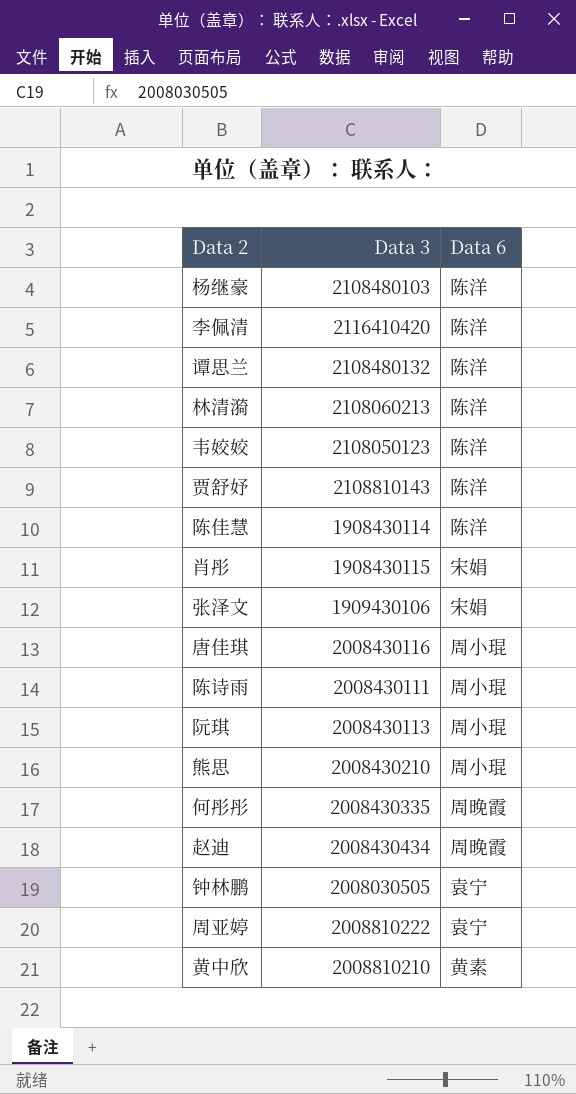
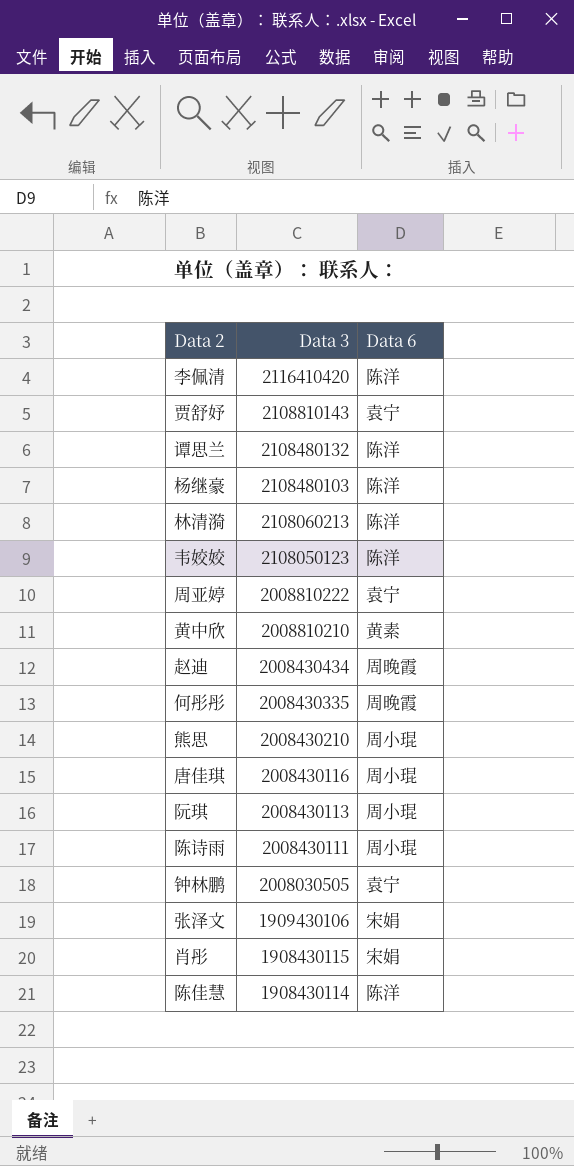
row order: none -> Data 3 descending
贾舒妤 | Data 6: 陈洋 -> 袁宁

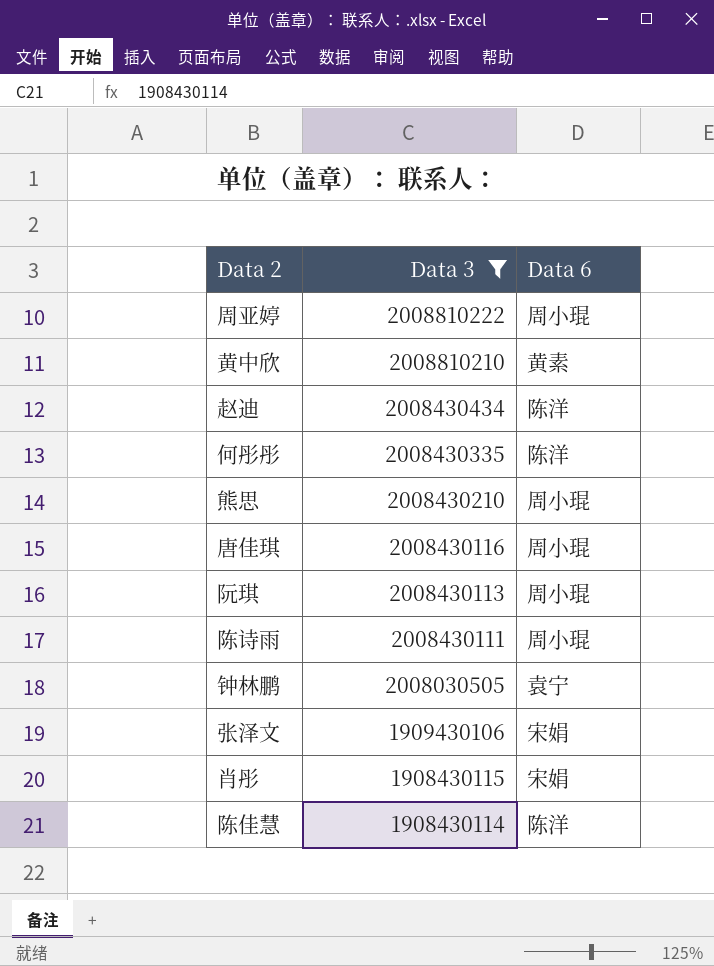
filter: none -> Data 3 <= 2008810222
周亚婷 | Data 6: 袁宁 -> 周小琨
赵迪 | Data 6: 周晚霞 -> 陈洋
何彤彤 | Data 6: 周晚霞 -> 陈洋

